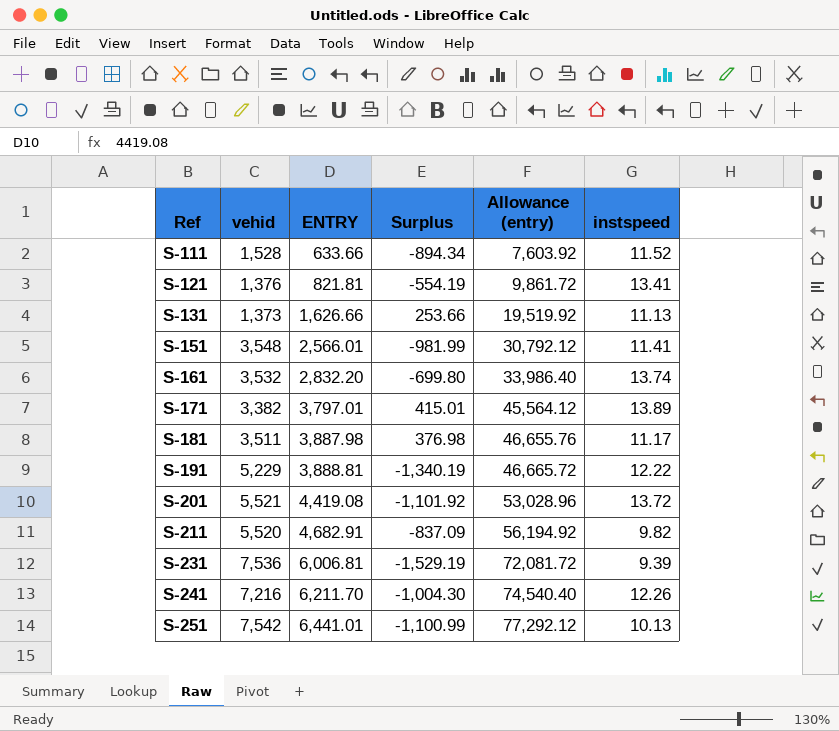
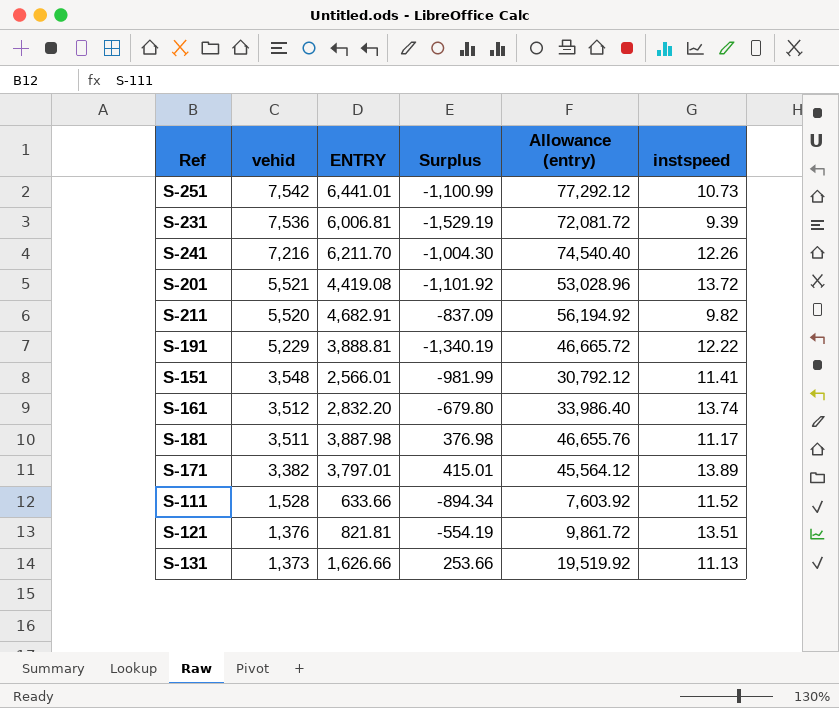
row order: Ref ascending -> vehid descending
S-251 | instspeed: 10.13 -> 10.73
S-161 | vehid: 3,532 -> 3,512
S-161 | Surplus: -699.80 -> -679.80
S-121 | instspeed: 13.41 -> 13.51

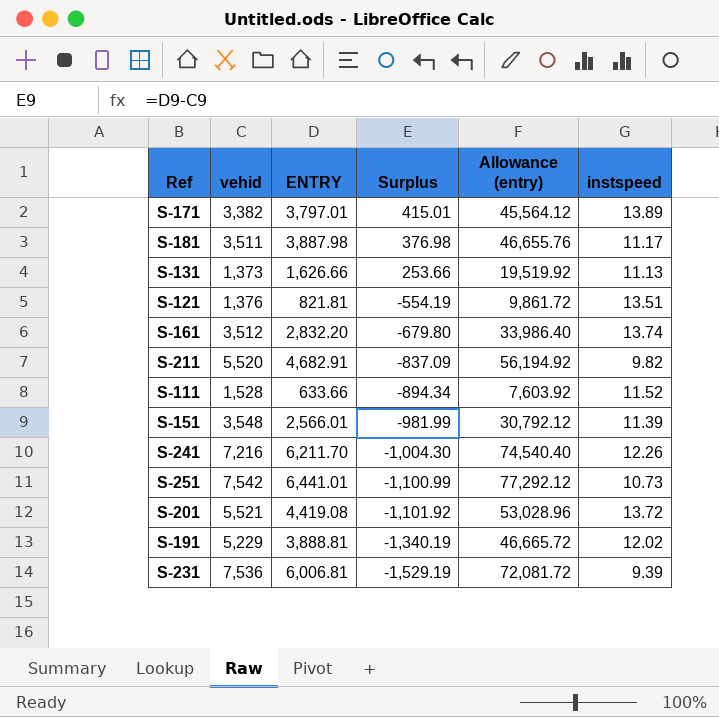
row order: vehid descending -> Surplus descending
S-151 | instspeed: 11.41 -> 11.39
S-191 | instspeed: 12.22 -> 12.02

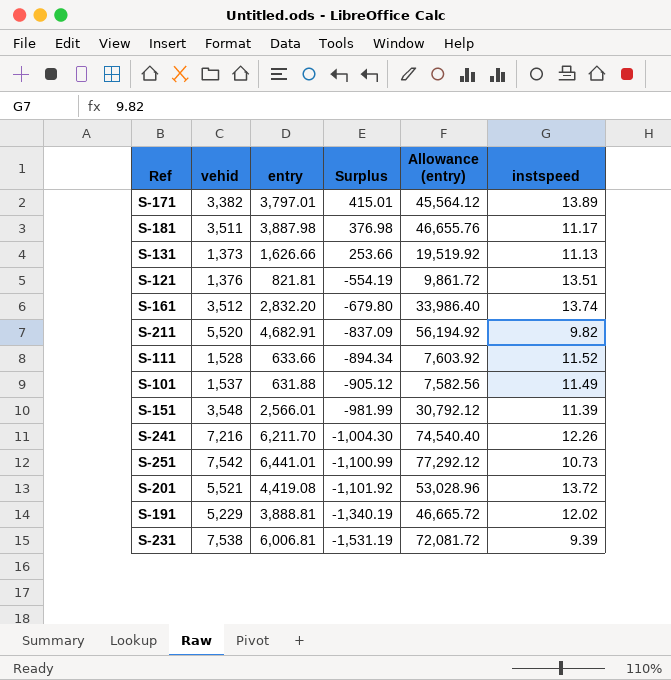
column name: ENTRY -> entry
row S-101: none -> 1,537 | 631.88 | -905.12 | 7,582.56 | 11.49
S-231 | vehid: 7,536 -> 7,538
S-231 | Surplus: -1,529.19 -> -1,531.19

